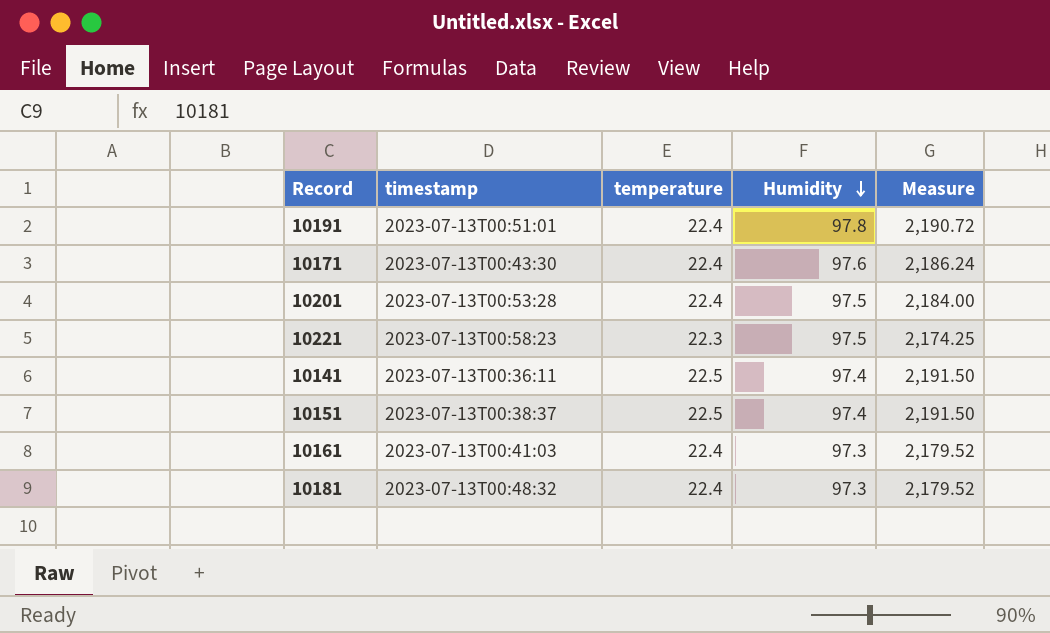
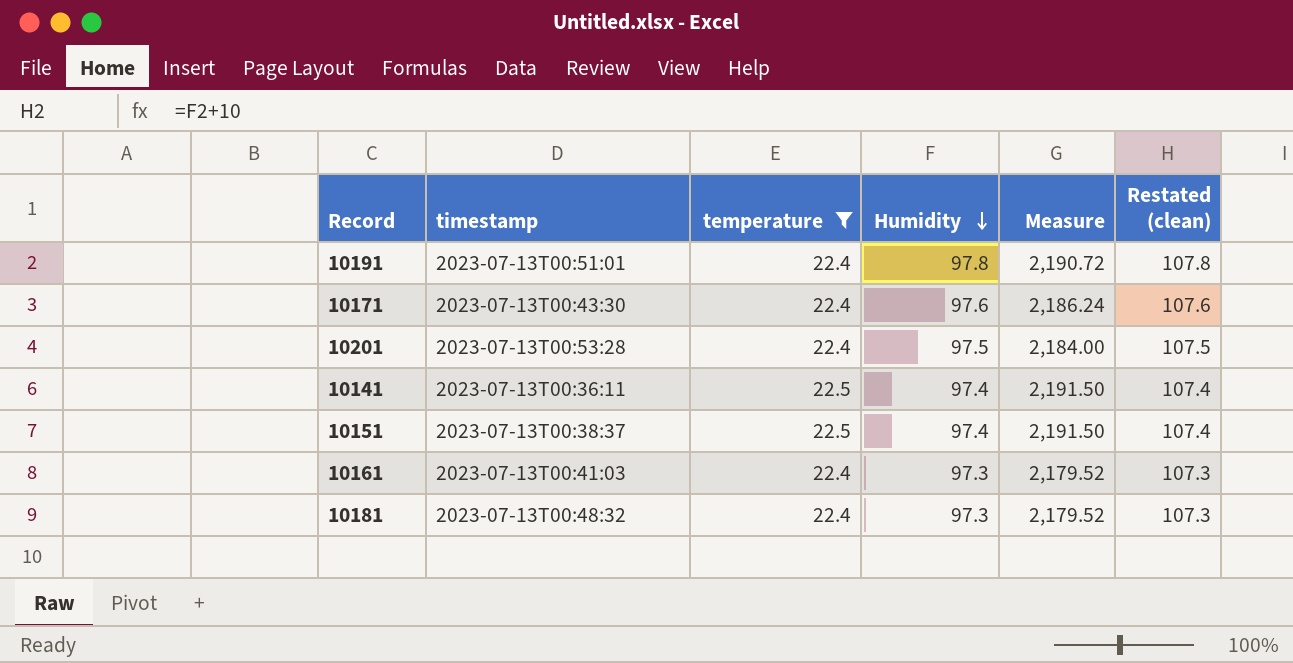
filter: none -> temperature != 22.3
column Restated (clean) | formula: none -> [Humidity] + 10

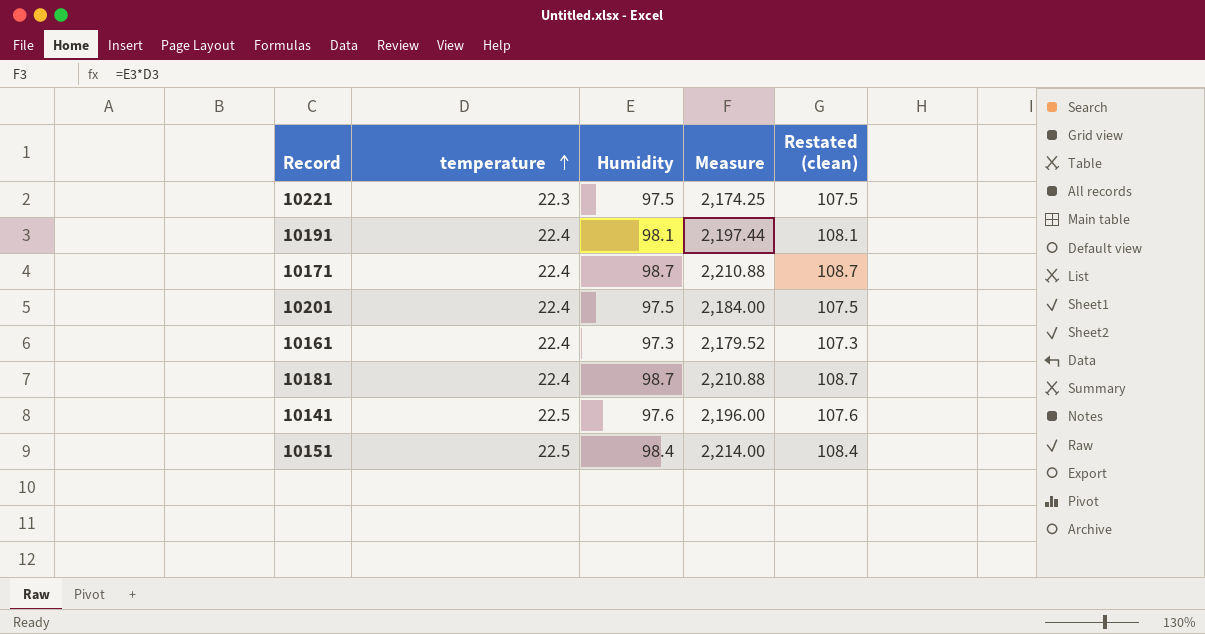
filter: temperature != 22.3 -> none
row order: Humidity descending -> temperature ascending
column timestamp | position: 2 -> none
10191 | Humidity: 97.8 -> 98.1
10191 | Measure: 2,190.72 -> 2,197.44
10191 | Restated (clean): 107.8 -> 108.1
10171 | Humidity: 97.6 -> 98.7
10171 | Measure: 2,186.24 -> 2,210.88
10171 | Restated (clean): 107.6 -> 108.7
10181 | Humidity: 97.3 -> 98.7
10181 | Measure: 2,179.52 -> 2,210.88
10181 | Restated (clean): 107.3 -> 108.7
10141 | Humidity: 97.4 -> 97.6
10141 | Measure: 2,191.50 -> 2,196.00
10141 | Restated (clean): 107.4 -> 107.6
10151 | Humidity: 97.4 -> 98.4
10151 | Measure: 2,191.50 -> 2,214.00
10151 | Restated (clean): 107.4 -> 108.4

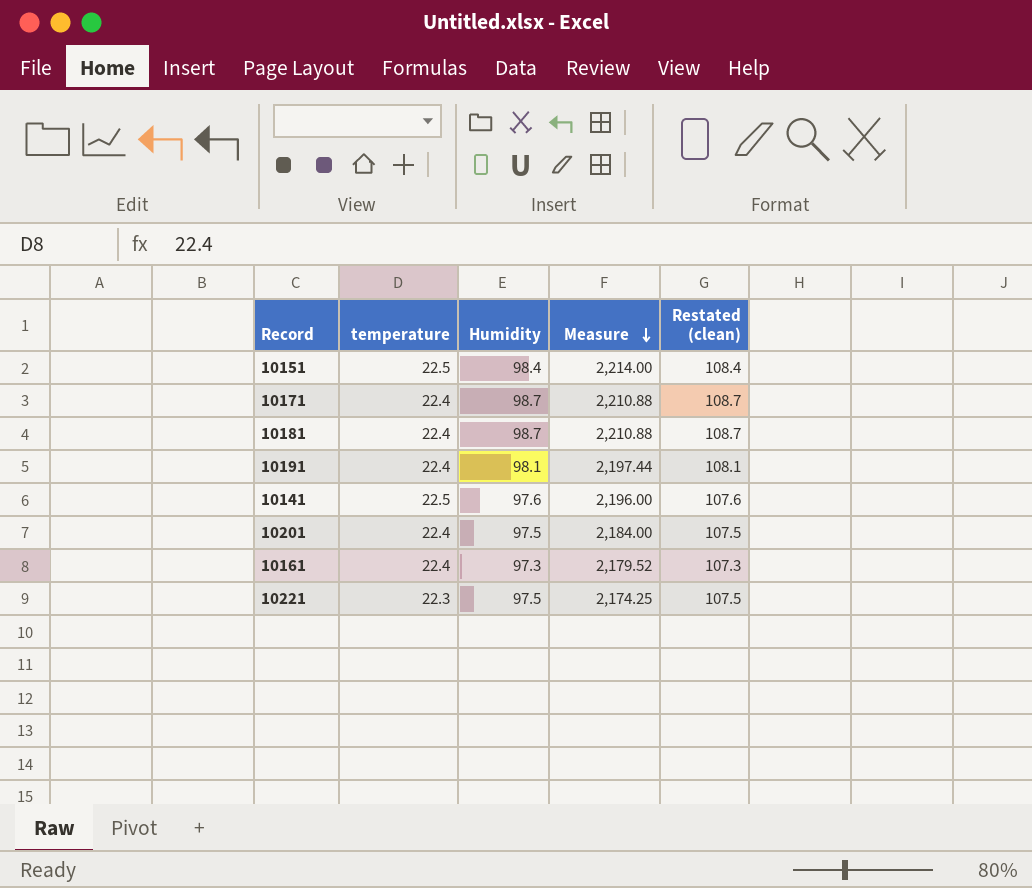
row order: temperature ascending -> Measure descending

